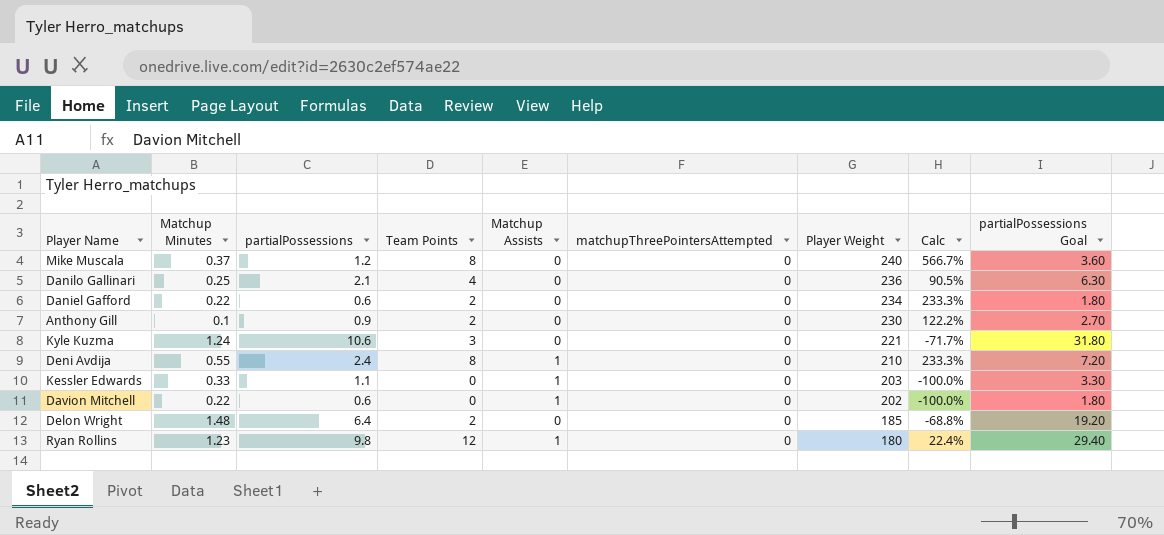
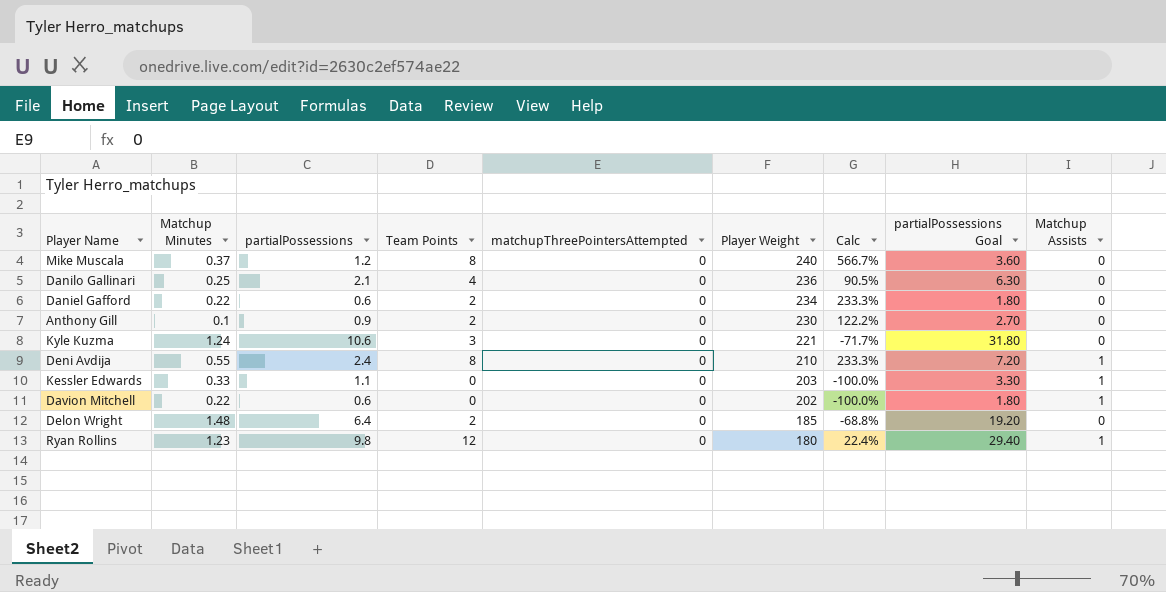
column Matchup Assists | position: 5 -> 9

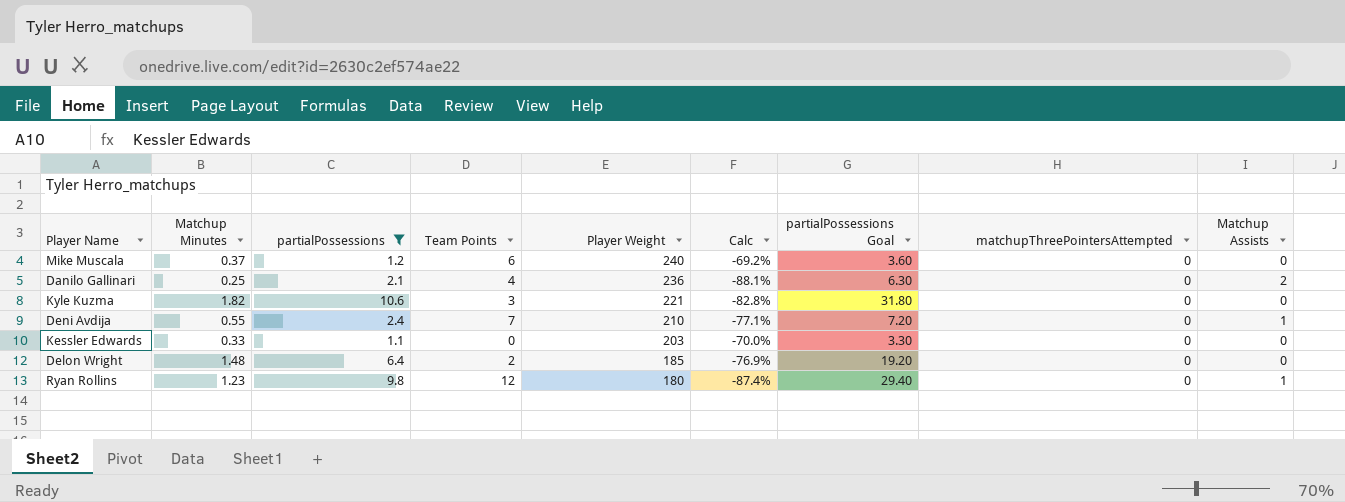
filter: none -> partialPossessions >= 1.1
column Calc | formula: ([Team Points] - [partialPossessions]) / [partialPossessions] -> ([Matchup Minutes] - [partialPossessions]) / [partialPossessions]
column matchupThreePointersAttempted | position: 5 -> 8
Mike Muscala | Team Points: 8 -> 6
Danilo Gallinari | Matchup Assists: 0 -> 2
Kyle Kuzma | Matchup Minutes: 1.24 -> 1.82
Deni Avdija | Team Points: 8 -> 7
Kessler Edwards | Matchup Assists: 1 -> 0

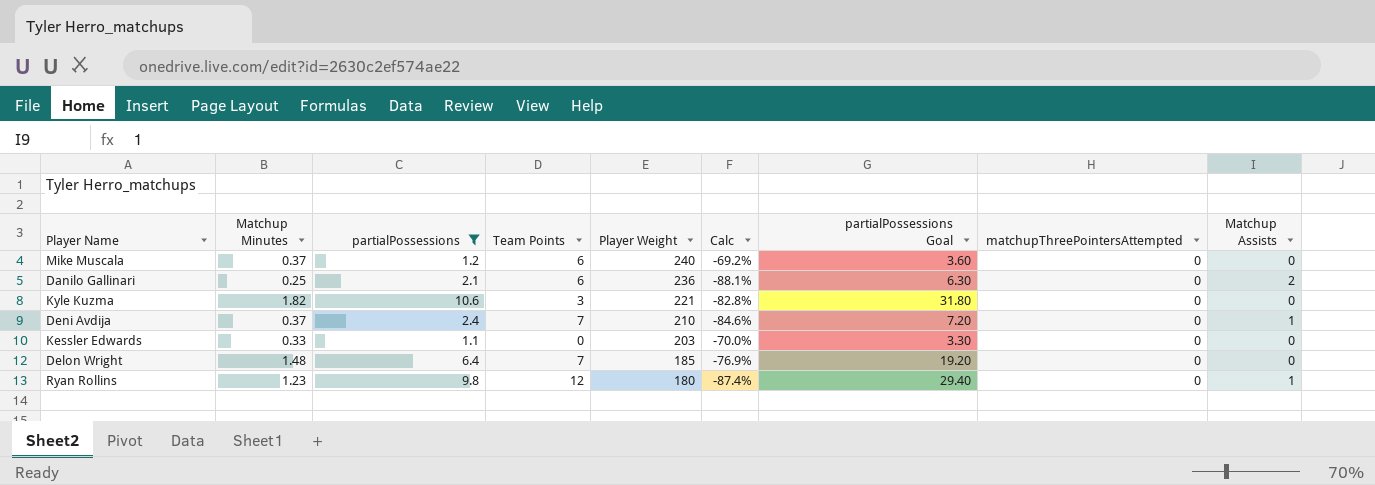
Danilo Gallinari | Team Points: 4 -> 6
Deni Avdija | Matchup Minutes: 0.55 -> 0.37
Deni Avdija | Calc: -77.1% -> -84.6%
Delon Wright | Team Points: 2 -> 7

